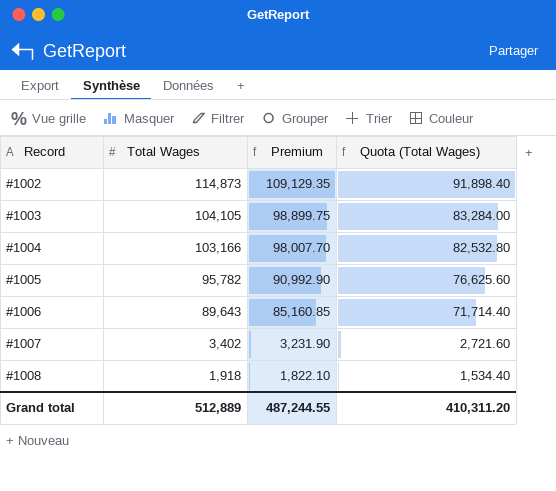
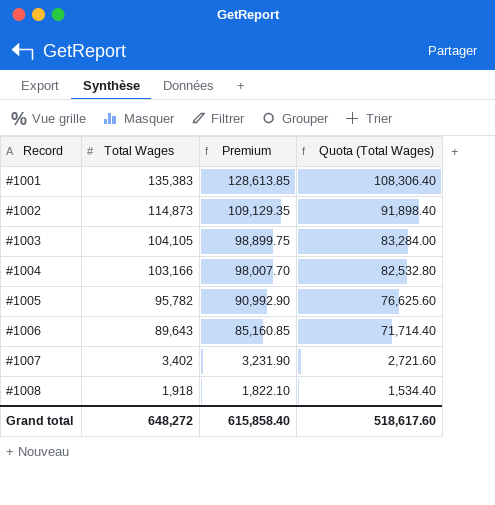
row #1001: none -> 135,383 | 128,613.85 | 108,306.40
Grand total | Total Wages: 512,889 -> 648,272
Grand total | Premium: 487,244.55 -> 615,858.40
Grand total | Quota (Total Wages): 410,311.20 -> 518,617.60

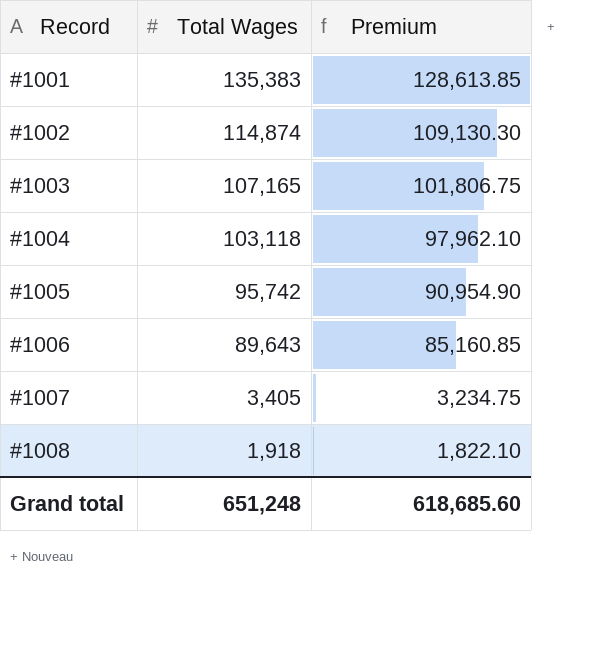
column Quota (Total Wages) | formula: [Total Wages] * 0.8 -> none
#1002 | Total Wages: 114,873 -> 114,874
#1002 | Premium: 109,129.35 -> 109,130.30
#1003 | Total Wages: 104,105 -> 107,165
#1003 | Premium: 98,899.75 -> 101,806.75
#1004 | Total Wages: 103,166 -> 103,118
#1004 | Premium: 98,007.70 -> 97,962.10
#1005 | Total Wages: 95,782 -> 95,742
#1005 | Premium: 90,992.90 -> 90,954.90
#1007 | Total Wages: 3,402 -> 3,405
#1007 | Premium: 3,231.90 -> 3,234.75
Grand total | Total Wages: 648,272 -> 651,248
Grand total | Premium: 615,858.40 -> 618,685.60

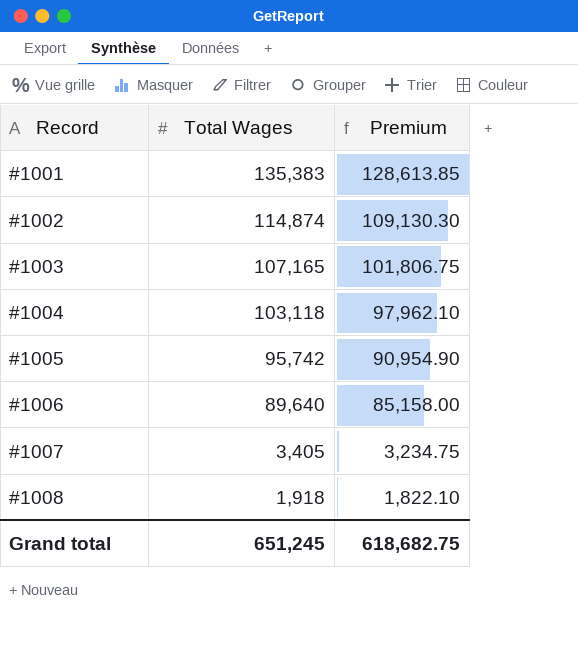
#1006 | Total Wages: 89,643 -> 89,640
#1006 | Premium: 85,160.85 -> 85,158.00
Grand total | Total Wages: 651,248 -> 651,245
Grand total | Premium: 618,685.60 -> 618,682.75

